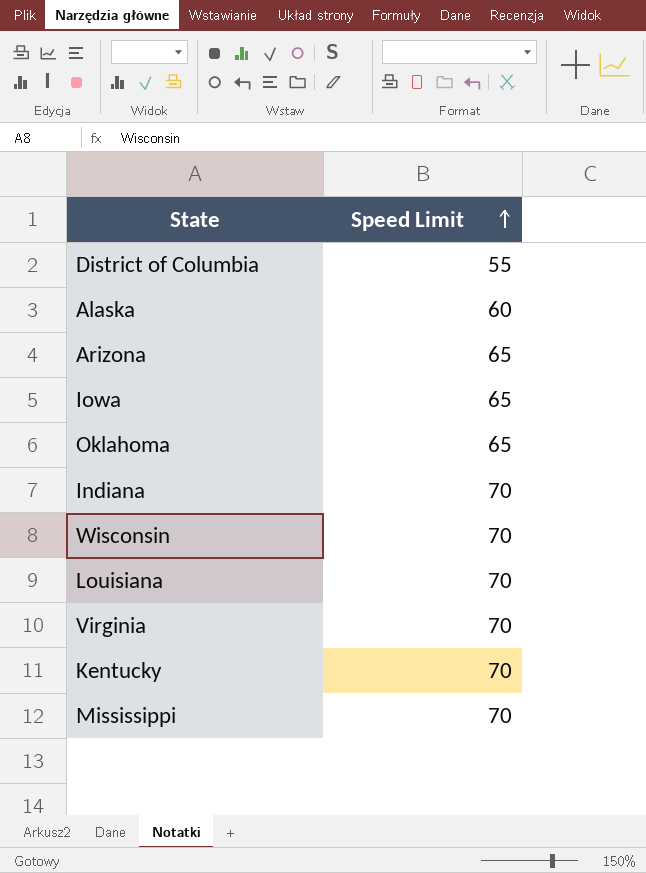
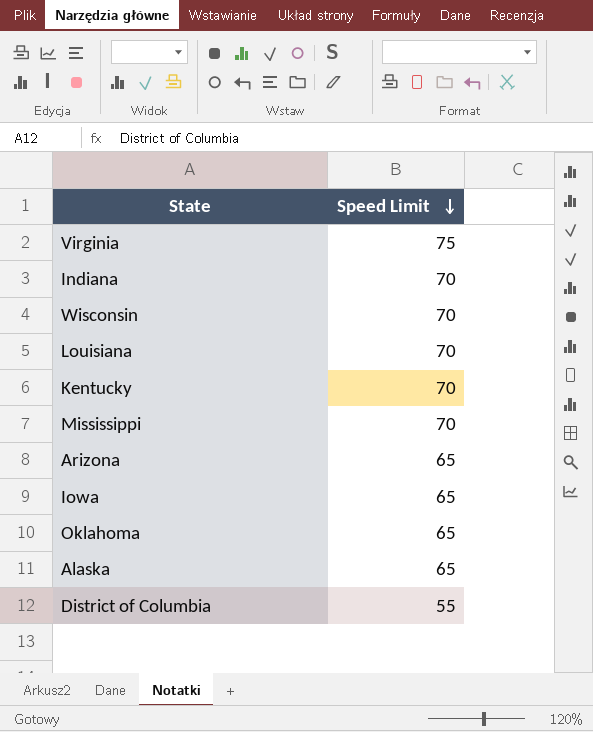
row order: Speed Limit ascending -> Speed Limit descending
Virginia | Speed Limit: 70 -> 75
Alaska | Speed Limit: 60 -> 65

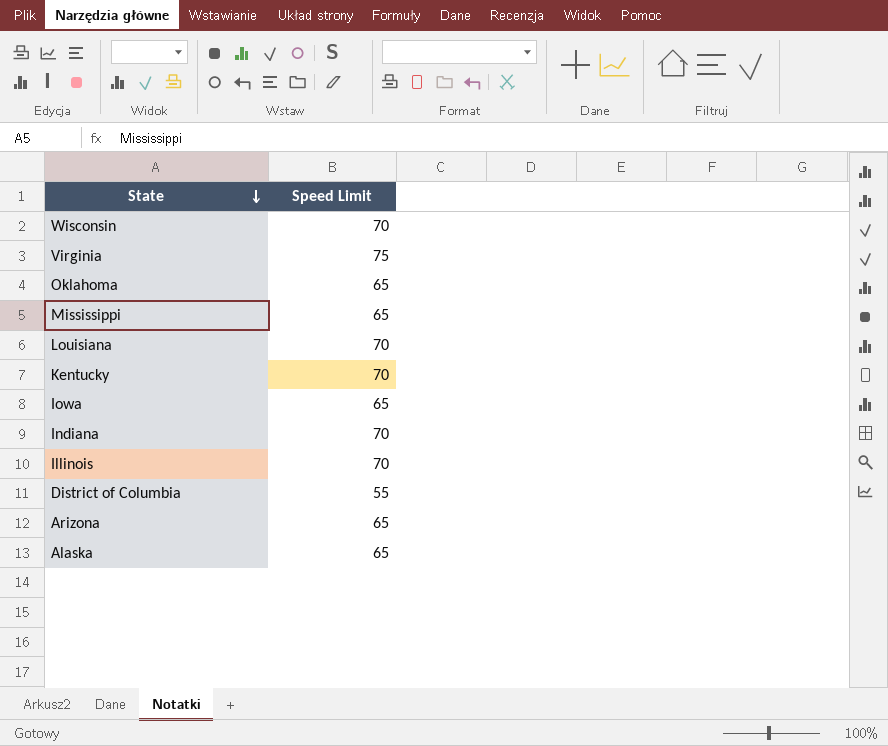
row order: Speed Limit descending -> State descending
Mississippi | Speed Limit: 70 -> 65
row Illinois: none -> 70

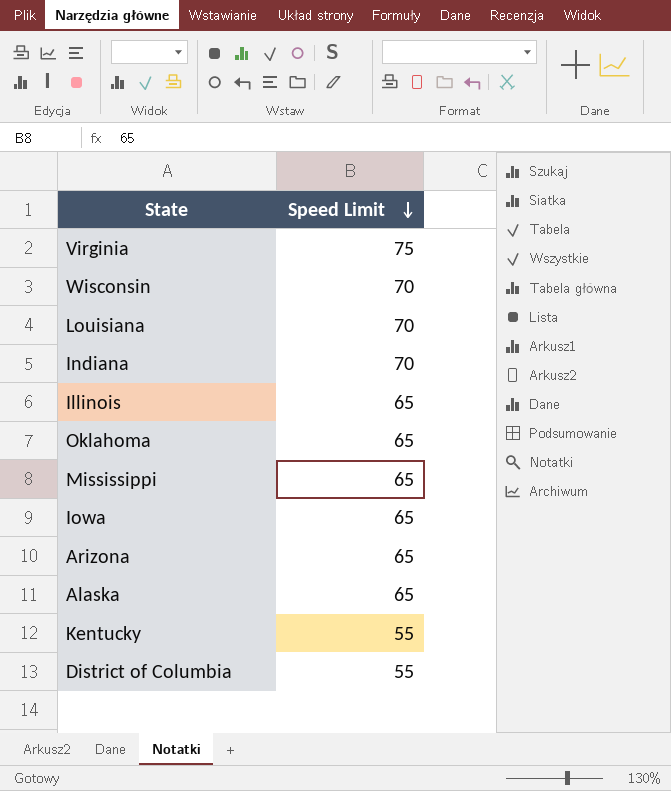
row order: State descending -> Speed Limit descending
Illinois | Speed Limit: 70 -> 65
Kentucky | Speed Limit: 70 -> 55

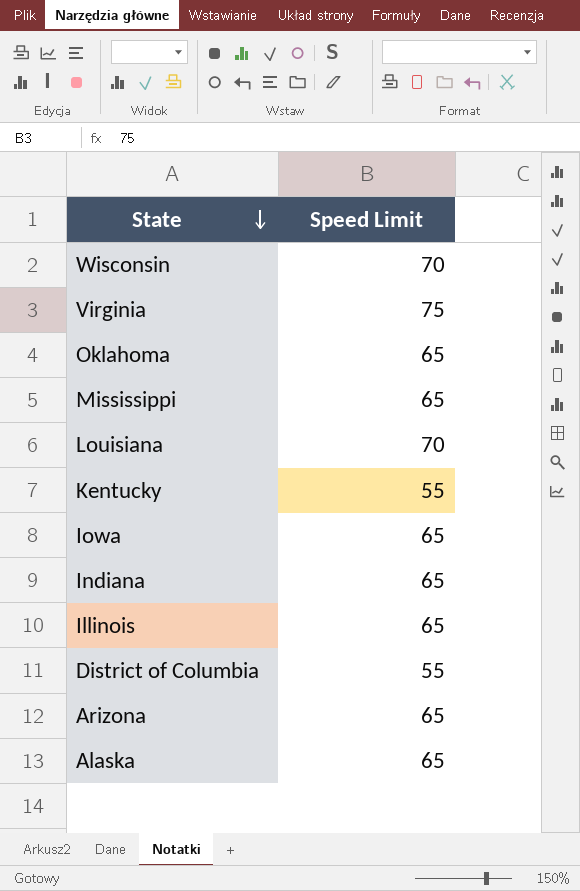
row order: Speed Limit descending -> State descending
Indiana | Speed Limit: 70 -> 65

